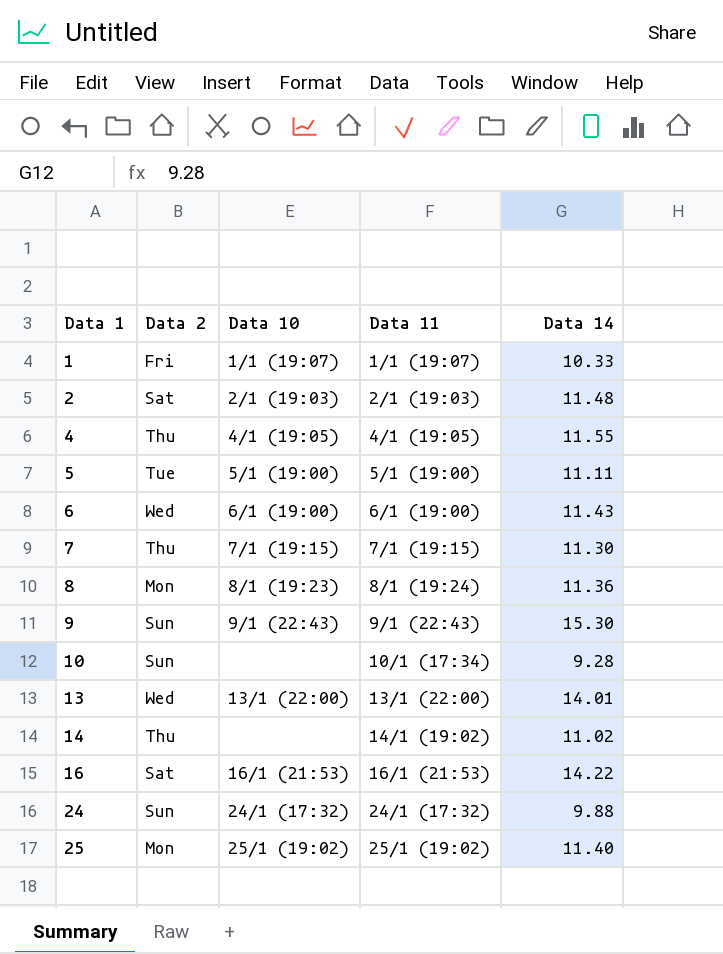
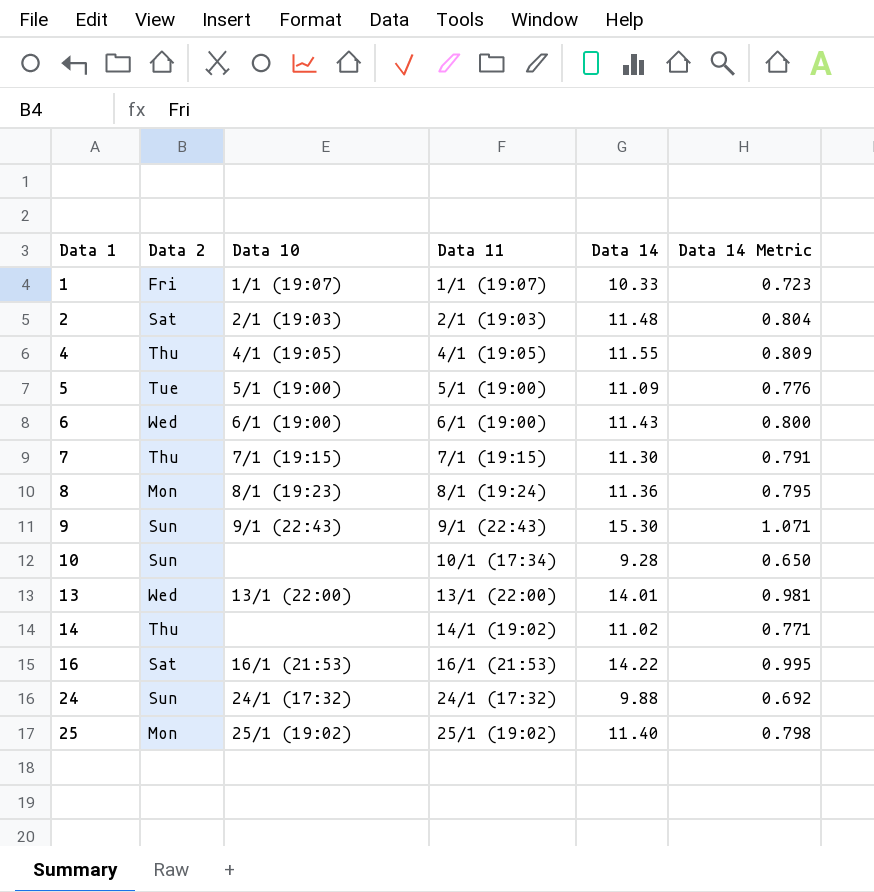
column Data 14 Metric | formula: none -> [Data 14] * 0.07
5 | Data 14: 11.11 -> 11.09

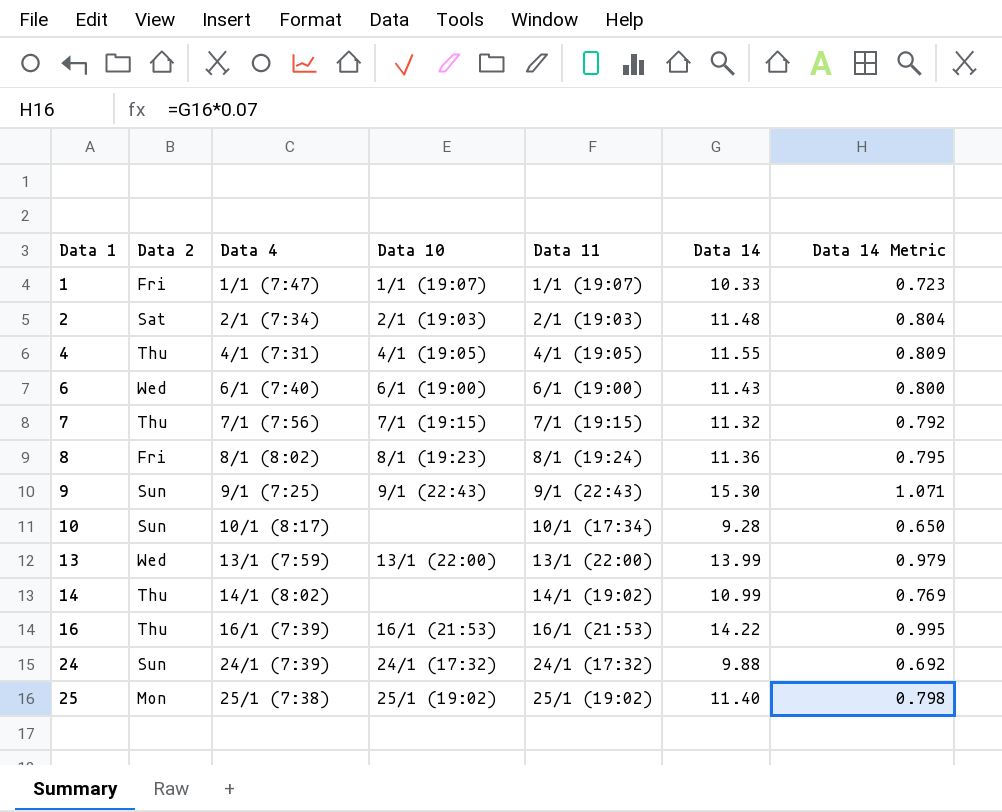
column Data 4 | position: none -> 3
row 5: Tue | 5/1 (19:00) | 5/1 (19:00) | 11.09 | 0.776 -> none
7 | Data 14: 11.30 -> 11.32
7 | Data 14 Metric: 0.791 -> 0.792
8 | Data 2: Mon -> Fri
13 | Data 14: 14.01 -> 13.99
13 | Data 14 Metric: 0.981 -> 0.979
14 | Data 14: 11.02 -> 10.99
14 | Data 14 Metric: 0.771 -> 0.769
16 | Data 2: Sat -> Thu

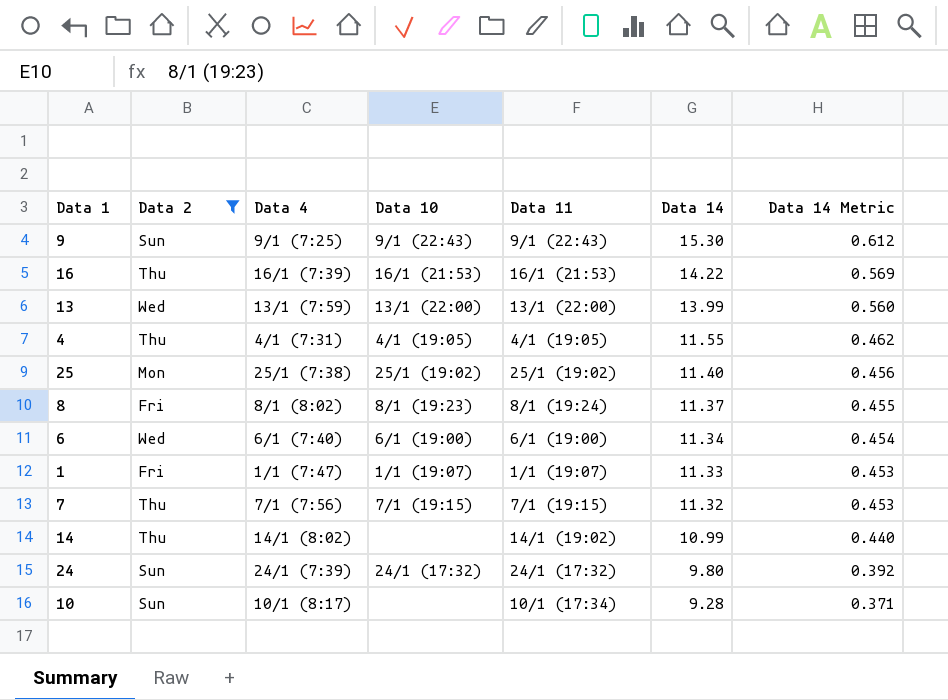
filter: none -> Data 2 != Sat
row order: Data 1 ascending -> Data 14 descending
column Data 14 Metric | formula: [Data 14] * 0.07 -> [Data 14] * 0.04
8 | Data 14: 11.36 -> 11.37
6 | Data 14: 11.43 -> 11.34
1 | Data 14: 10.33 -> 11.33
24 | Data 14: 9.88 -> 9.80

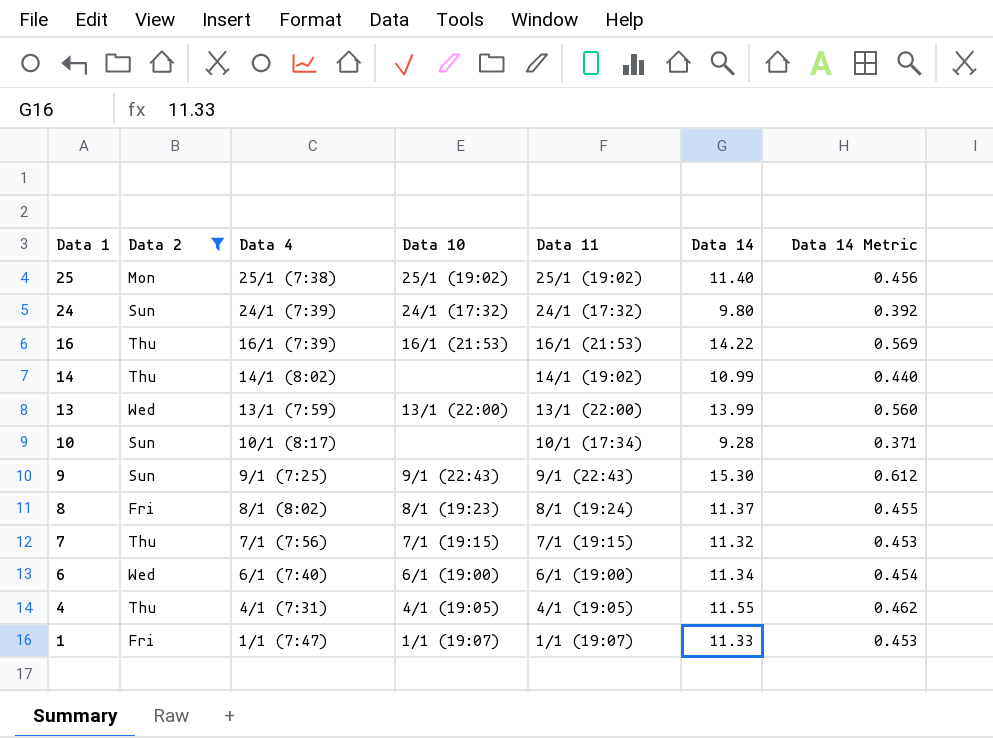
row order: Data 14 descending -> Data 1 descending

